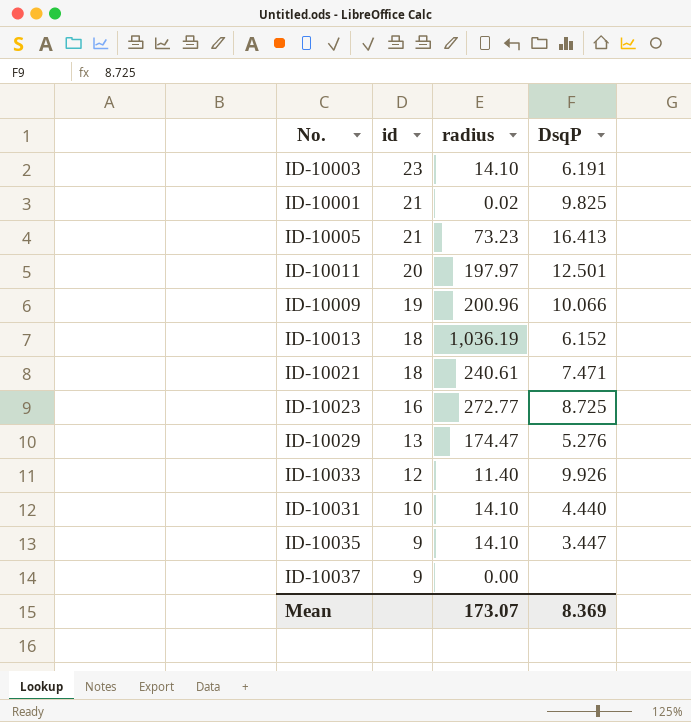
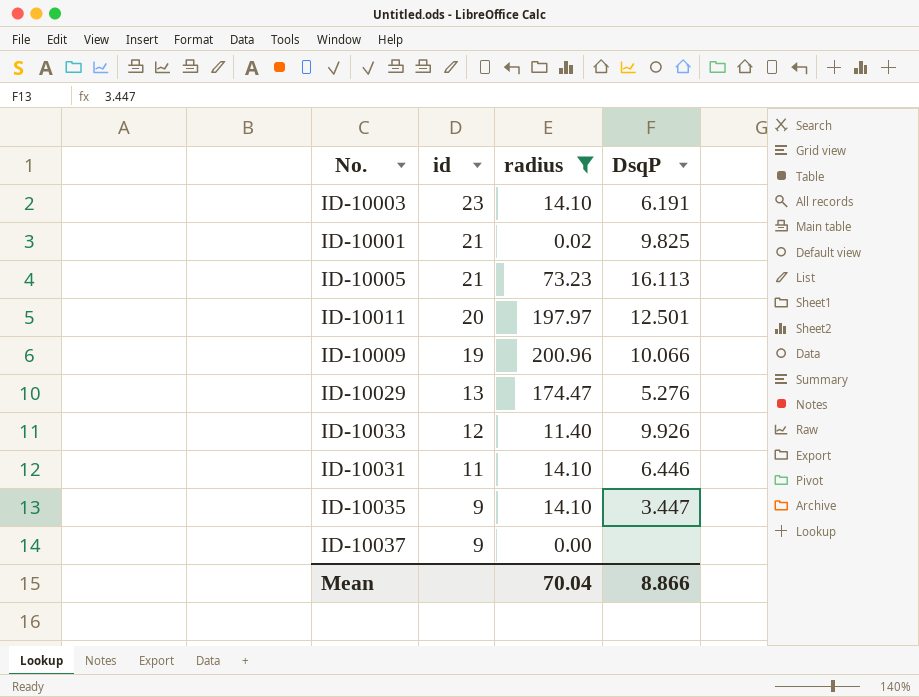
filter: none -> radius <= 200.96
ID-10005 | DsqP: 16.413 -> 16.113
ID-10031 | id: 10 -> 11
ID-10031 | DsqP: 4.440 -> 6.446
Mean | radius: 173.07 -> 70.04
Mean | DsqP: 8.369 -> 8.866

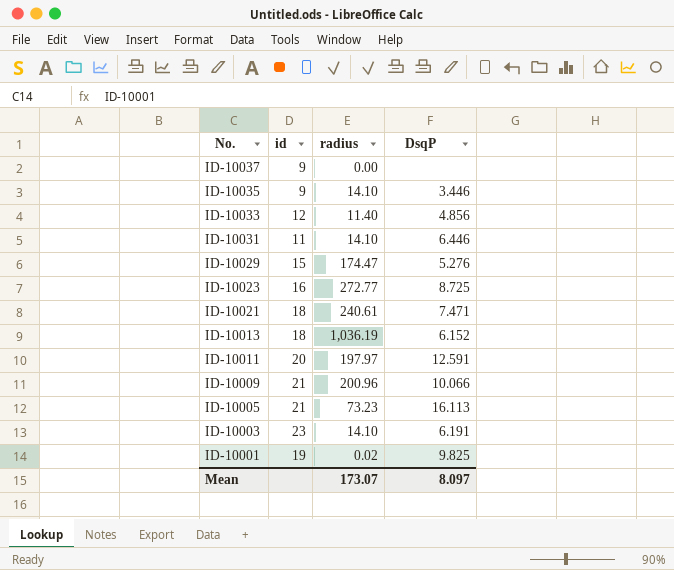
filter: radius <= 200.96 -> none
row order: id descending -> No. descending
ID-10035 | DsqP: 3.447 -> 3.446
ID-10033 | DsqP: 9.926 -> 4.856
ID-10029 | id: 13 -> 15
ID-10011 | DsqP: 12.501 -> 12.591
ID-10009 | id: 19 -> 21
ID-10001 | id: 21 -> 19
Mean | radius: 70.04 -> 173.07
Mean | DsqP: 8.866 -> 8.097

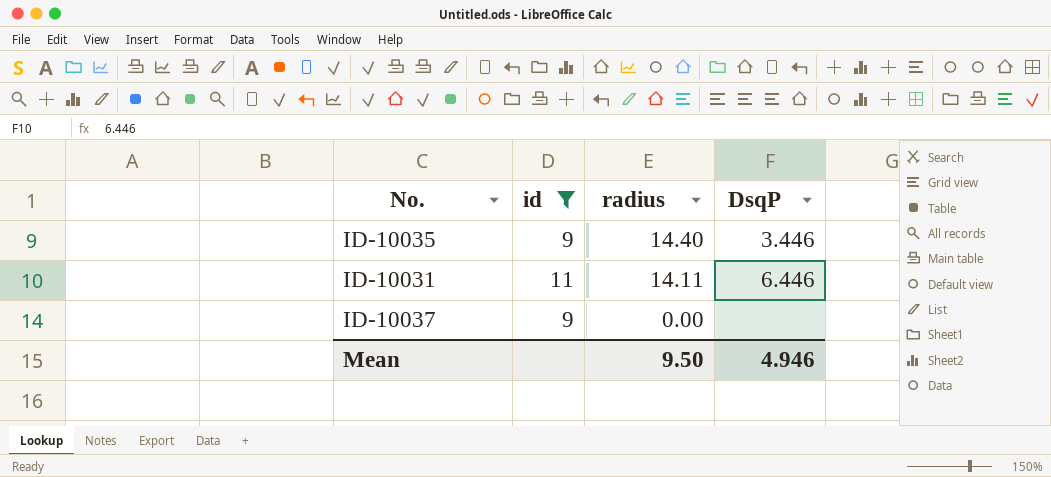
filter: none -> id <= 11
row order: No. descending -> radius descending
ID-10035 | radius: 14.10 -> 14.40
ID-10031 | radius: 14.10 -> 14.11
Mean | radius: 173.07 -> 9.50
Mean | DsqP: 8.097 -> 4.946

